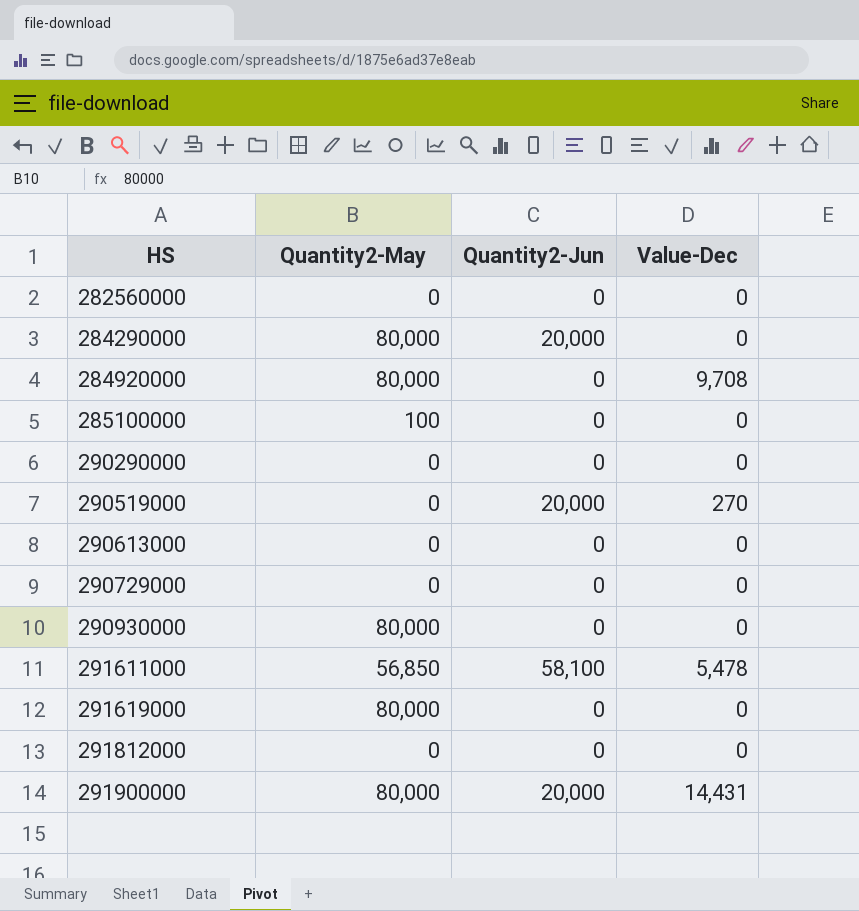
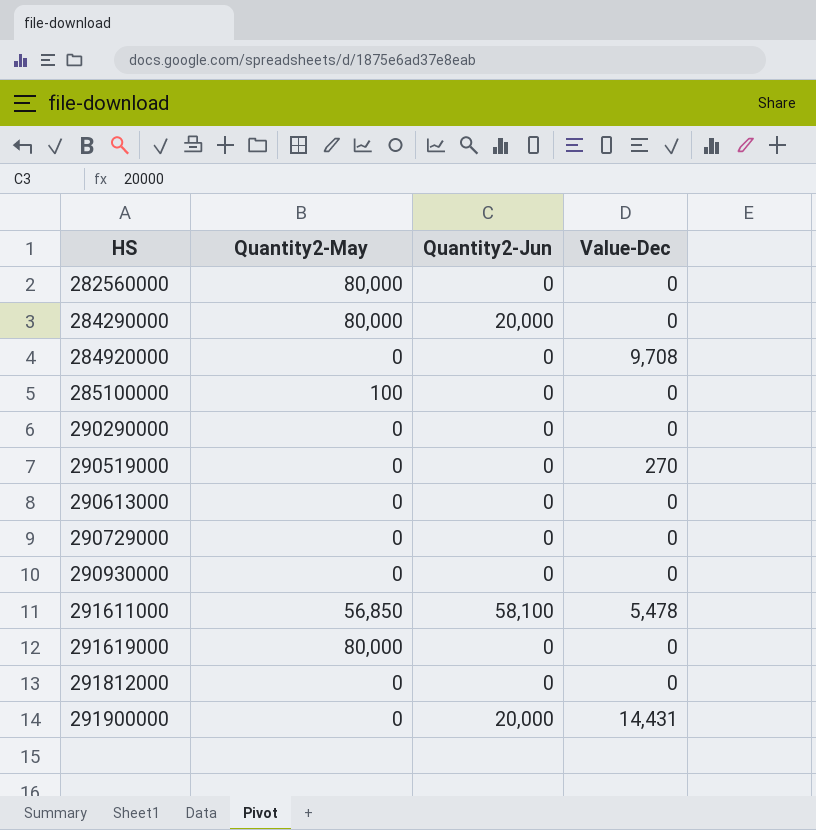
282560000 | Quantity2-May: 0 -> 80,000
284920000 | Quantity2-May: 80,000 -> 0
290519000 | Quantity2-Jun: 20,000 -> 0
290930000 | Quantity2-May: 80,000 -> 0
291900000 | Quantity2-May: 80,000 -> 0

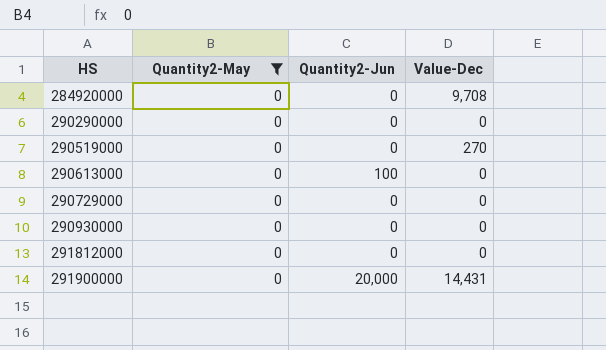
filter: none -> Quantity2-May = 0
290613000 | Quantity2-Jun: 0 -> 100

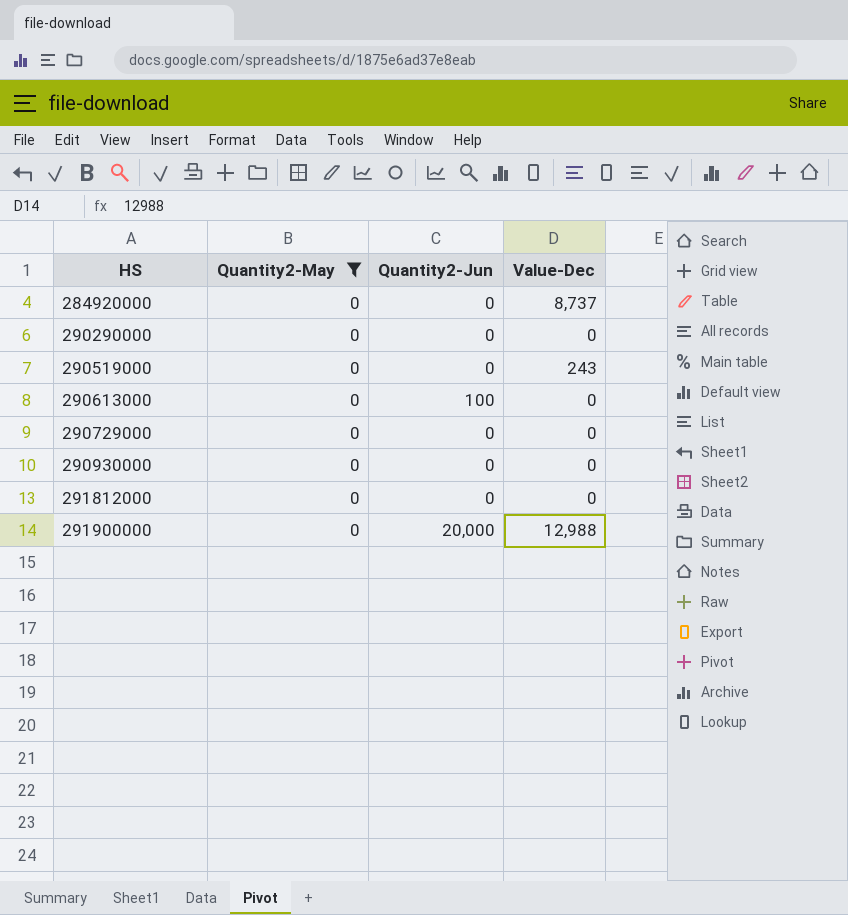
284920000 | Value-Dec: 9,708 -> 8,737
290519000 | Value-Dec: 270 -> 243
291900000 | Value-Dec: 14,431 -> 12,988

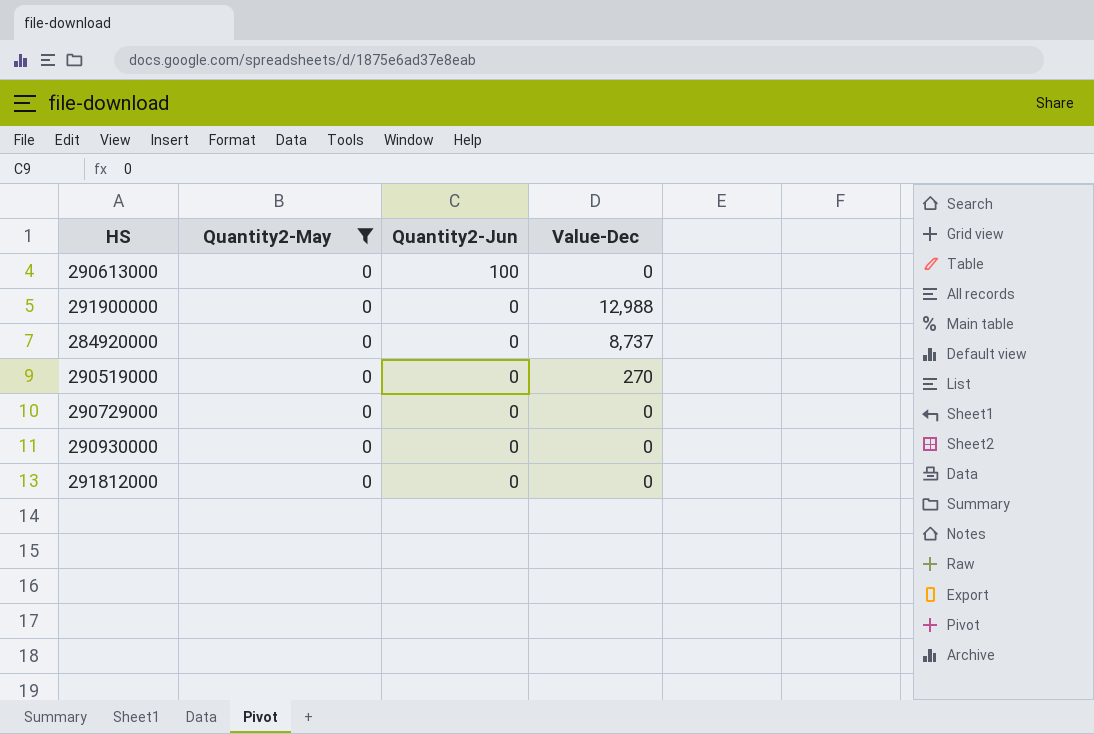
row order: HS ascending -> Quantity2-Jun descending
row 290290000: 0 | 0 | 0 -> none
291900000 | Quantity2-Jun: 20,000 -> 0
290519000 | Value-Dec: 243 -> 270

